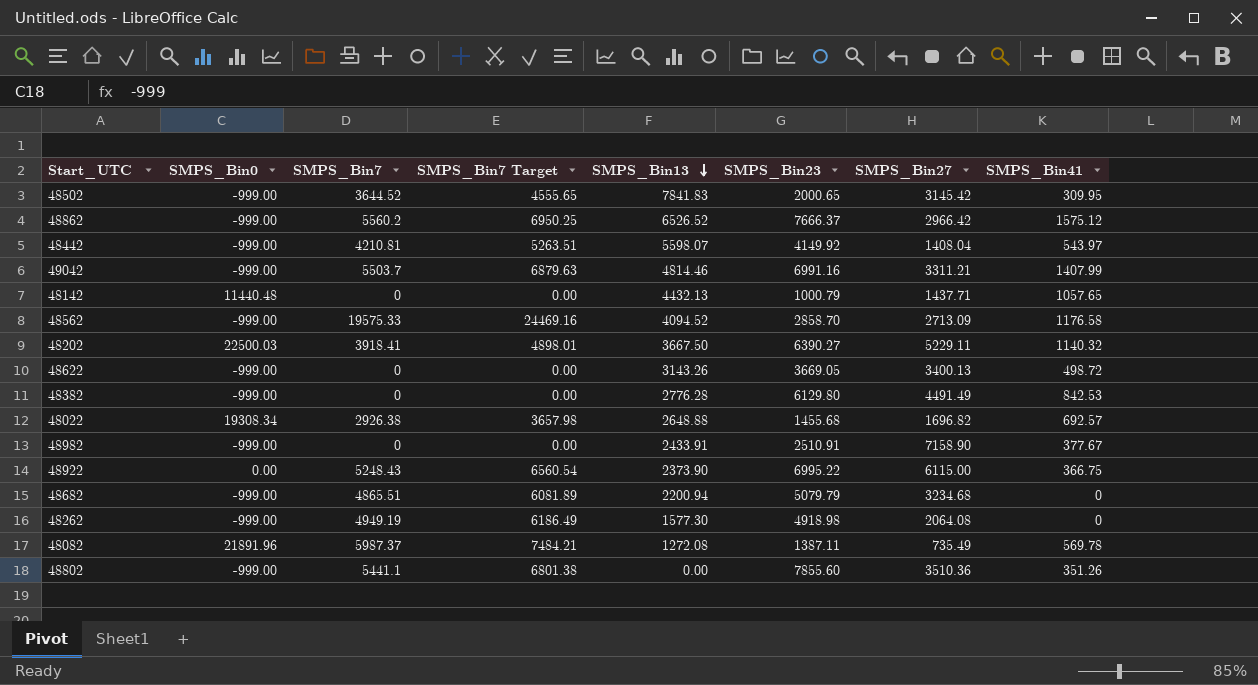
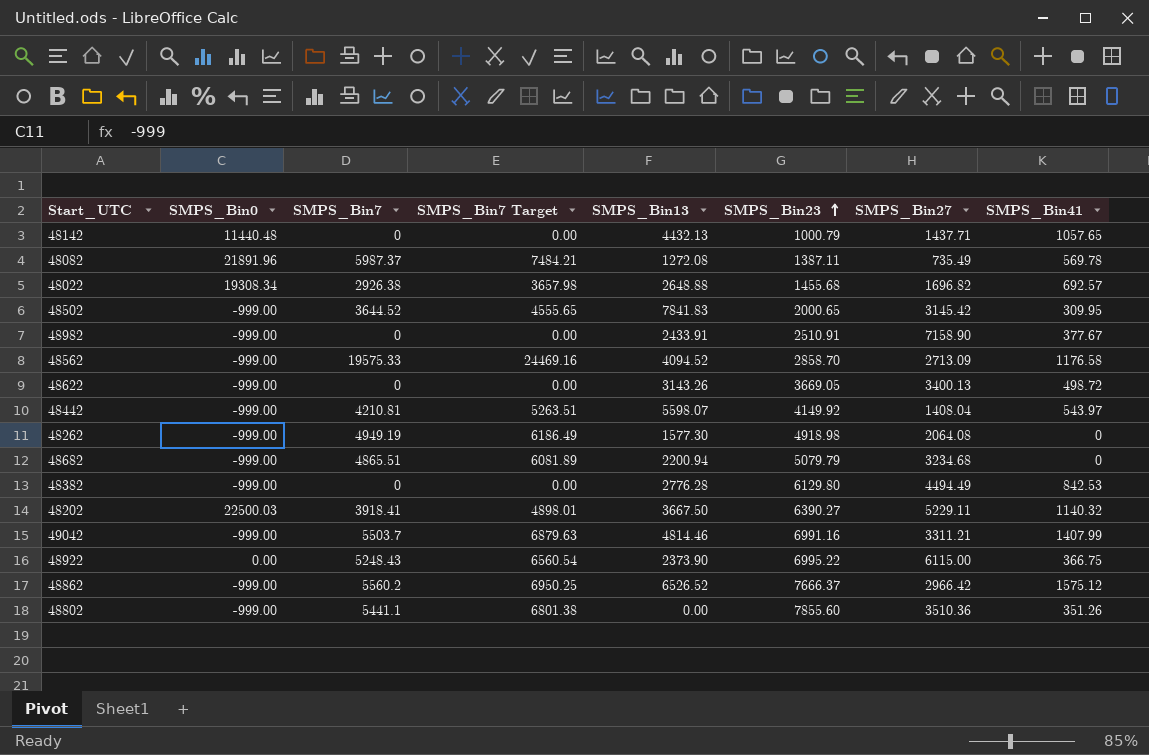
row order: SMPS_Bin13 descending -> SMPS_Bin23 ascending
48382 | SMPS_Bin27: 4491.49 -> 4494.49

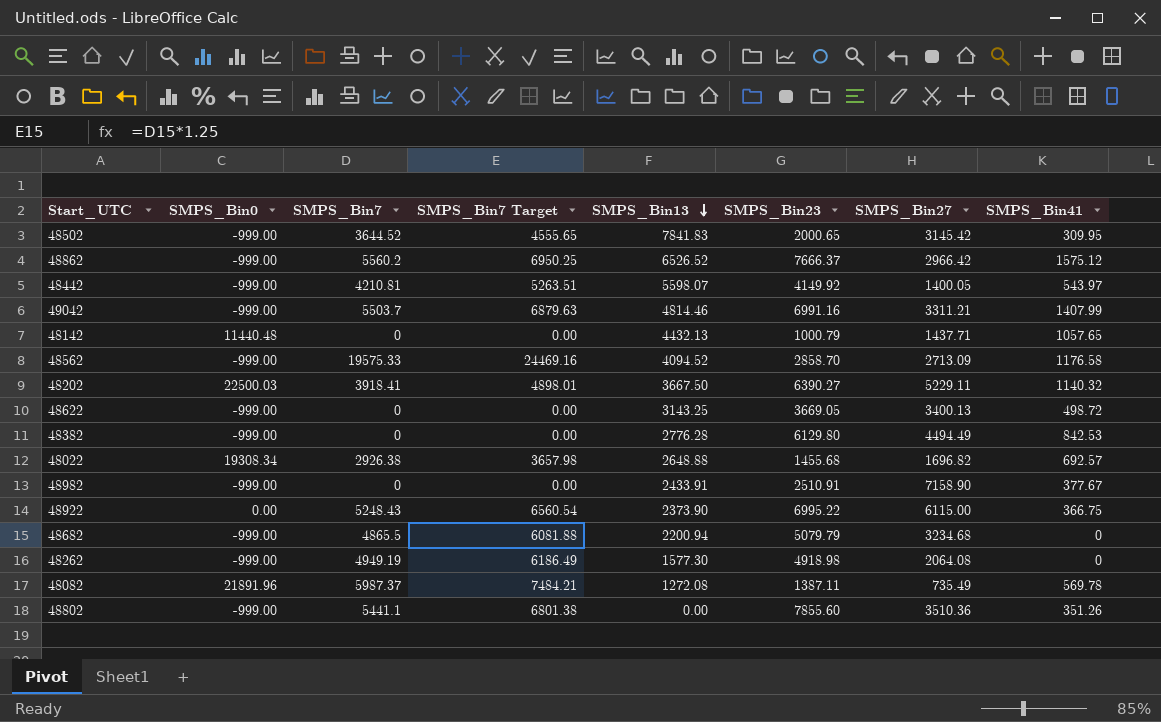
row order: SMPS_Bin23 ascending -> SMPS_Bin13 descending
48442 | SMPS_Bin27: 1408.04 -> 1400.05
48622 | SMPS_Bin13: 3143.26 -> 3143.25
48682 | SMPS_Bin7: 4865.51 -> 4865.5
48682 | SMPS_Bin7 Target: 6081.89 -> 6081.88

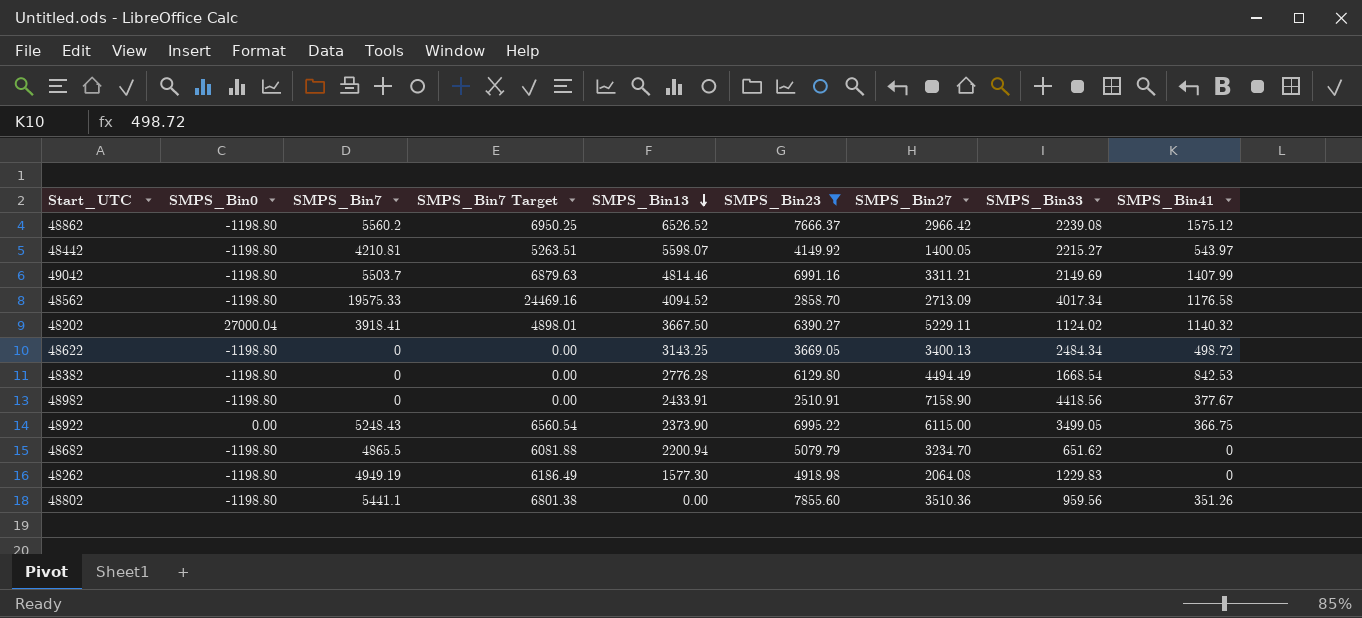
filter: none -> SMPS_Bin23 >= 2510.91
column SMPS_Bin33 | position: none -> 8
48862 | SMPS_Bin0: -999.00 -> -1198.80
48442 | SMPS_Bin0: -999.00 -> -1198.80
49042 | SMPS_Bin0: -999.00 -> -1198.80
48562 | SMPS_Bin0: -999.00 -> -1198.80
48202 | SMPS_Bin0: 22500.03 -> 27000.04
48622 | SMPS_Bin0: -999.00 -> -1198.80
48382 | SMPS_Bin0: -999.00 -> -1198.80
48982 | SMPS_Bin0: -999.00 -> -1198.80
48682 | SMPS_Bin0: -999.00 -> -1198.80
48682 | SMPS_Bin27: 3234.68 -> 3234.70
48262 | SMPS_Bin0: -999.00 -> -1198.80
48802 | SMPS_Bin0: -999.00 -> -1198.80

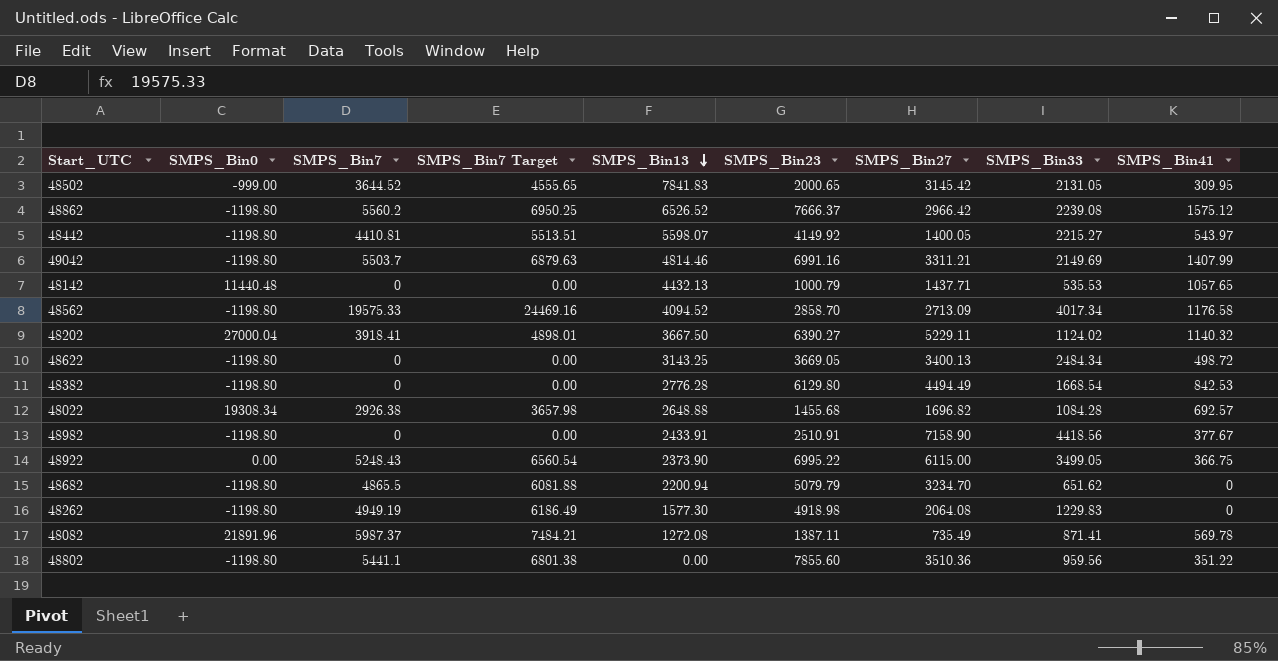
filter: SMPS_Bin23 >= 2510.91 -> none
48442 | SMPS_Bin7: 4210.81 -> 4410.81
48442 | SMPS_Bin7 Target: 5263.51 -> 5513.51
48802 | SMPS_Bin41: 351.26 -> 351.22

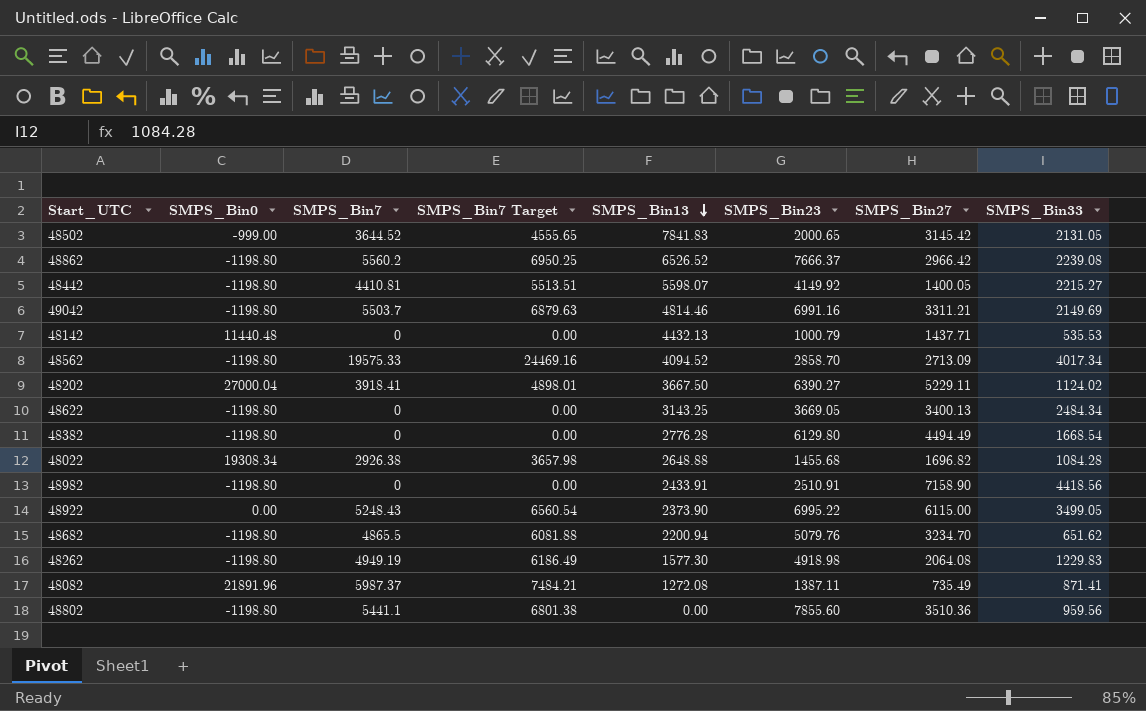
column SMPS_Bin41 | position: 9 -> none
48682 | SMPS_Bin23: 5079.79 -> 5079.76

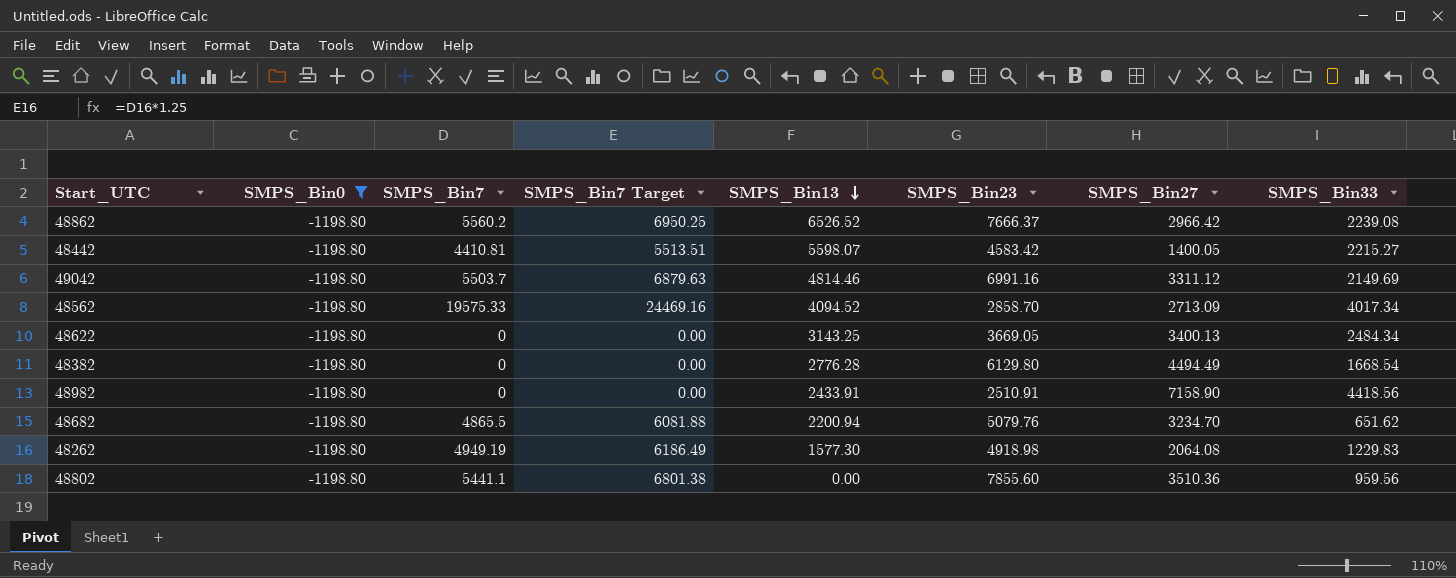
filter: none -> SMPS_Bin0 = -1198.80
48442 | SMPS_Bin23: 4149.92 -> 4583.42
49042 | SMPS_Bin27: 3311.21 -> 3311.12

